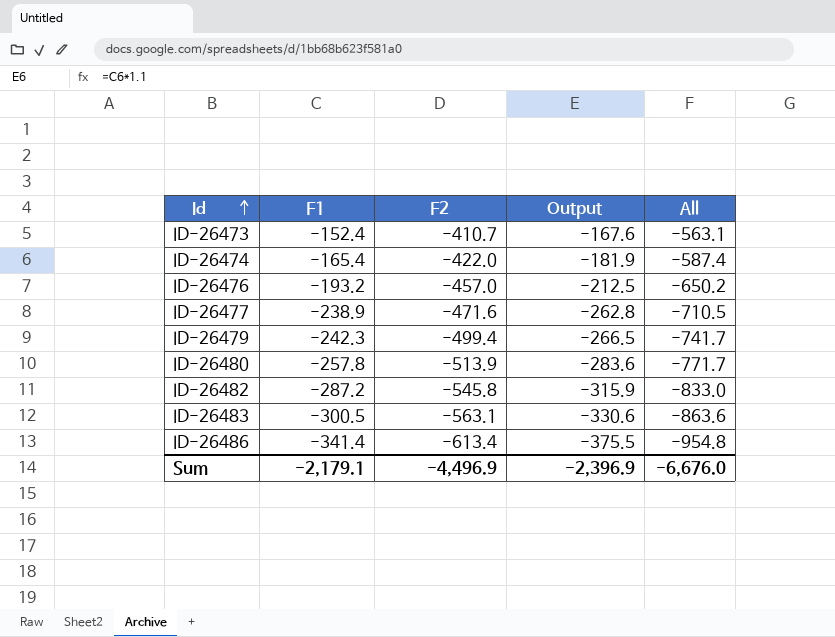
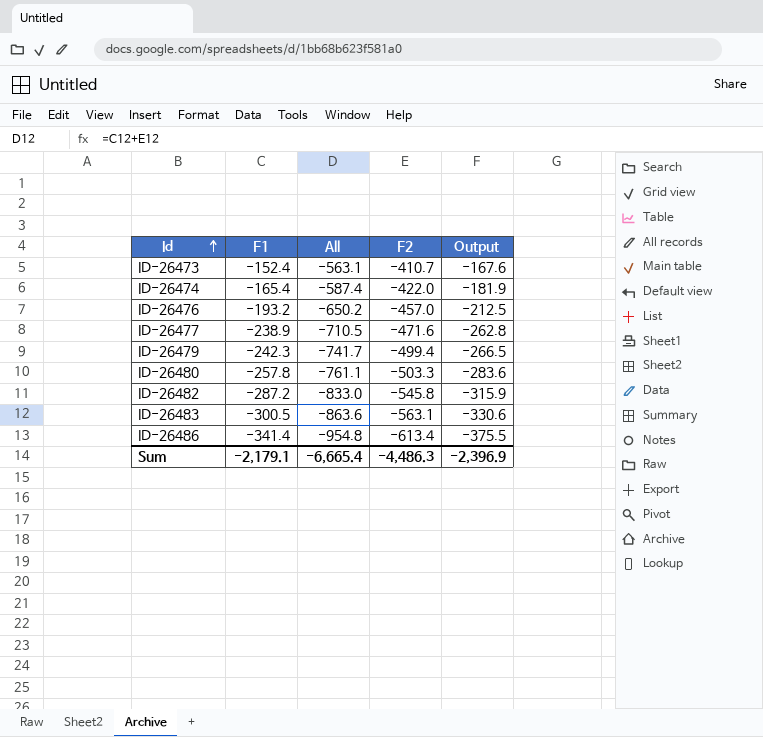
column All | position: 5 -> 3
ID-26480 | All: -771.7 -> -761.1
ID-26480 | F2: -513.9 -> -503.3
Sum | All: -6,676.0 -> -6,665.4
Sum | F2: -4,496.9 -> -4,486.3

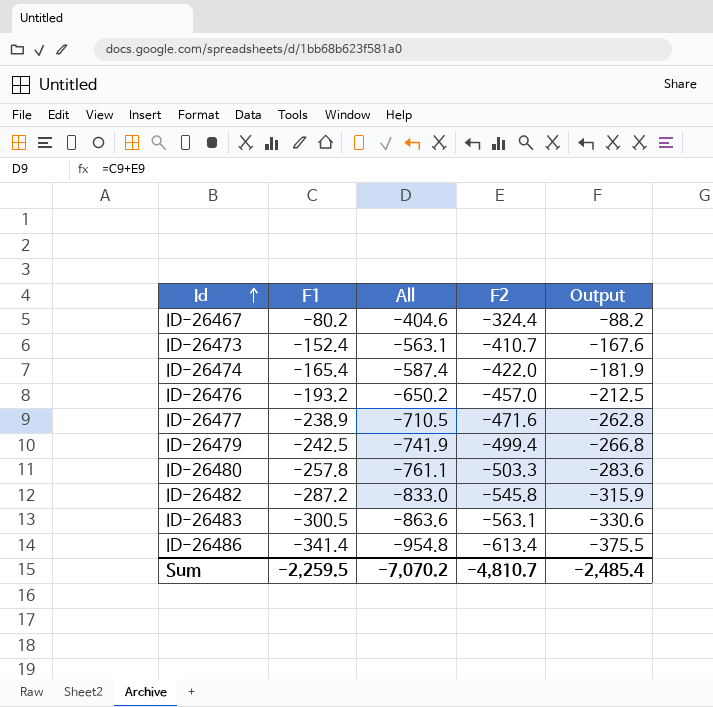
row ID-26467: none -> -80.2 | -404.6 | -324.4 | -88.2
ID-26479 | F1: -242.3 -> -242.5
ID-26479 | All: -741.7 -> -741.9
ID-26479 | Output: -266.5 -> -266.8
Sum | F1: -2,179.1 -> -2,259.5
Sum | All: -6,665.4 -> -7,070.2
Sum | F2: -4,486.3 -> -4,810.7
Sum | Output: -2,396.9 -> -2,485.4

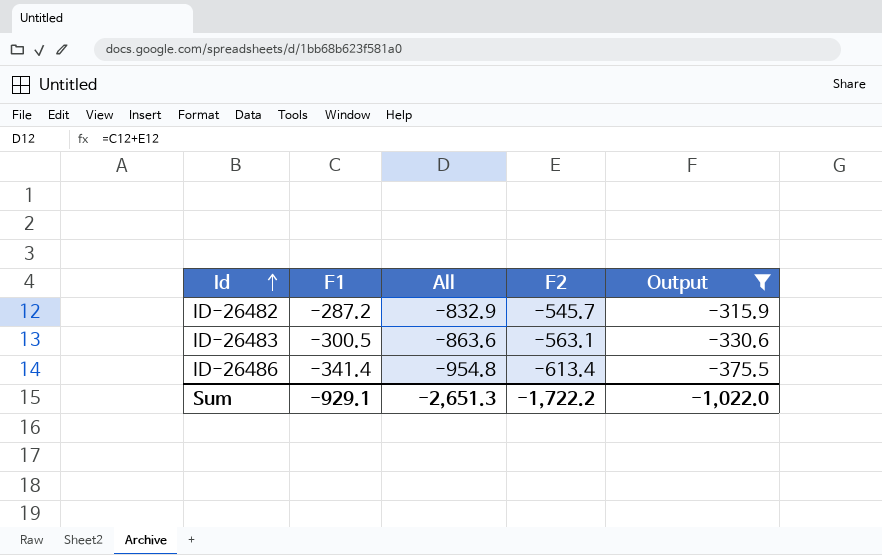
filter: none -> Output <= -315.9
ID-26482 | All: -833.0 -> -832.9
ID-26482 | F2: -545.8 -> -545.7
Sum | F1: -2,259.5 -> -929.1
Sum | All: -7,070.2 -> -2,651.3
Sum | F2: -4,810.7 -> -1,722.2
Sum | Output: -2,485.4 -> -1,022.0

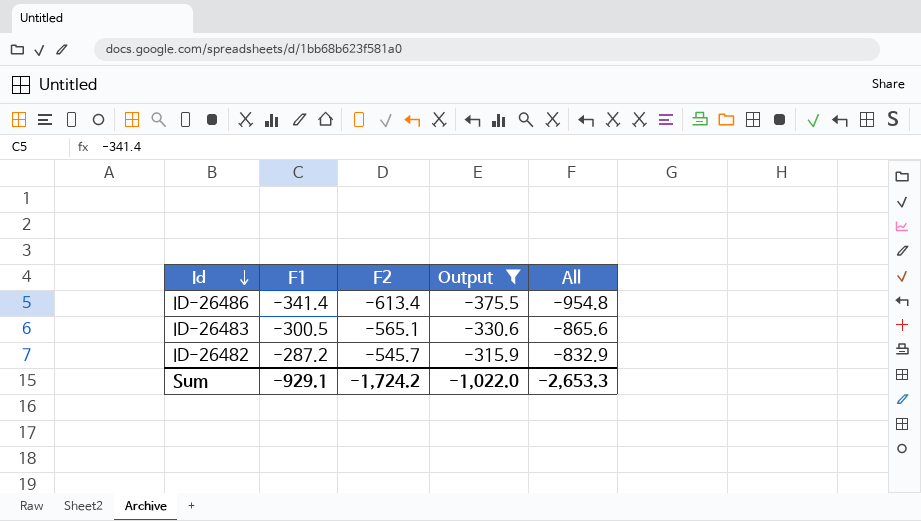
row order: Id ascending -> Id descending
column All | position: 3 -> 5
ID-26483 | F2: -563.1 -> -565.1
ID-26483 | All: -863.6 -> -865.6
Sum | F2: -1,722.2 -> -1,724.2
Sum | All: -2,651.3 -> -2,653.3

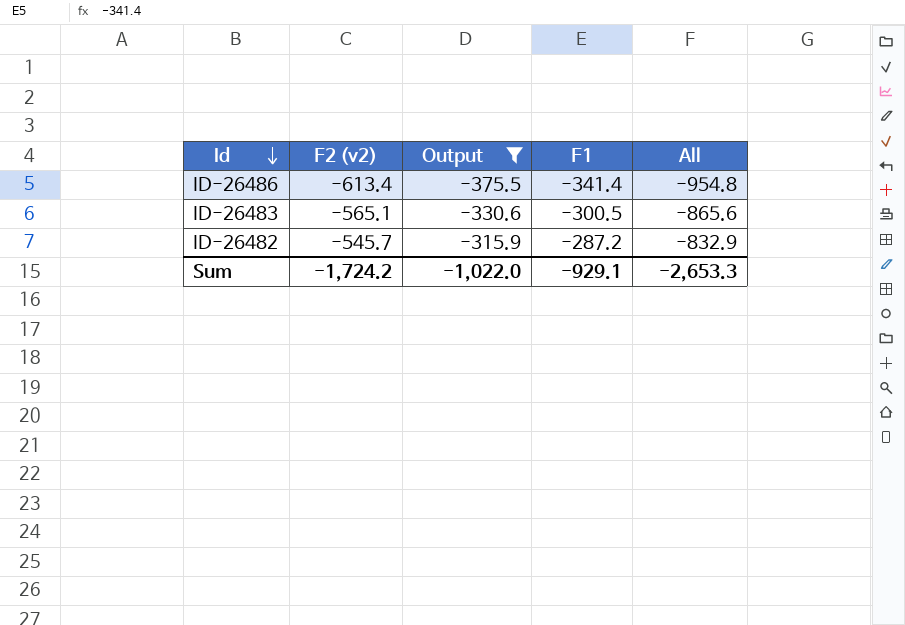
column name: F2 -> F2 (v2)
column F1 | position: 2 -> 4

